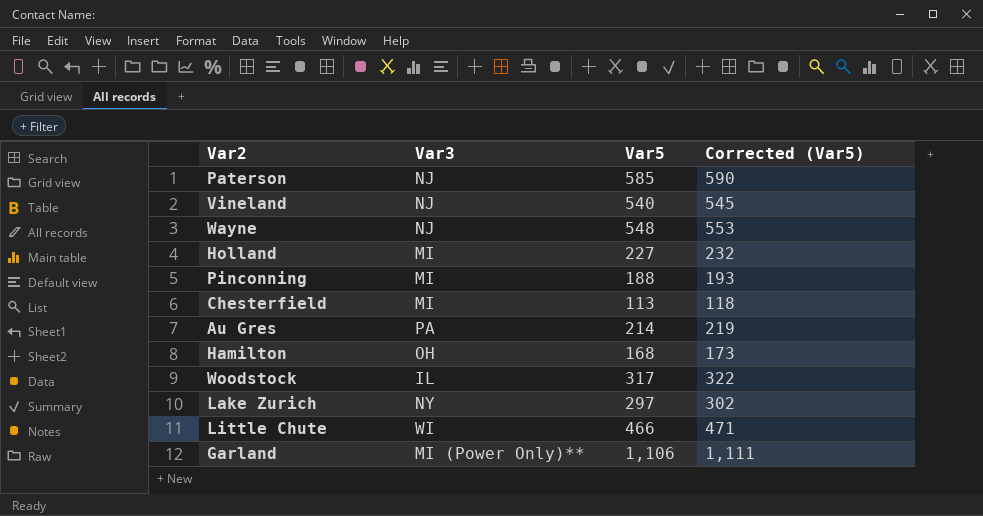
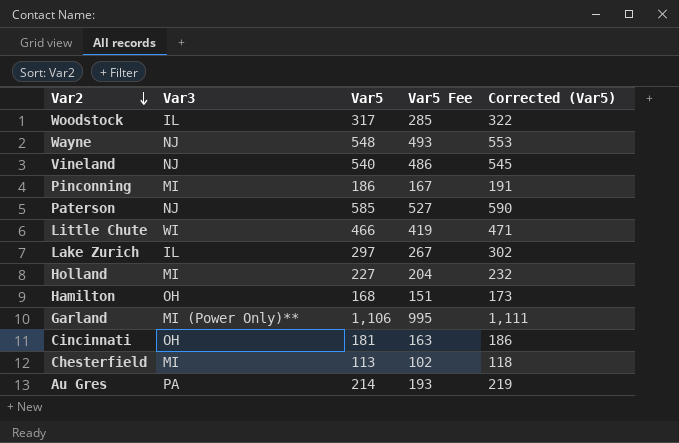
row order: none -> Var2 descending
column Var5 Fee | formula: none -> [Var5] * 0.9
Pinconning | Var5: 188 -> 186
Pinconning | Corrected (Var5): 193 -> 191
Lake Zurich | Var3: NY -> IL
row Cincinnati: none -> OH | 181 | 163 | 186

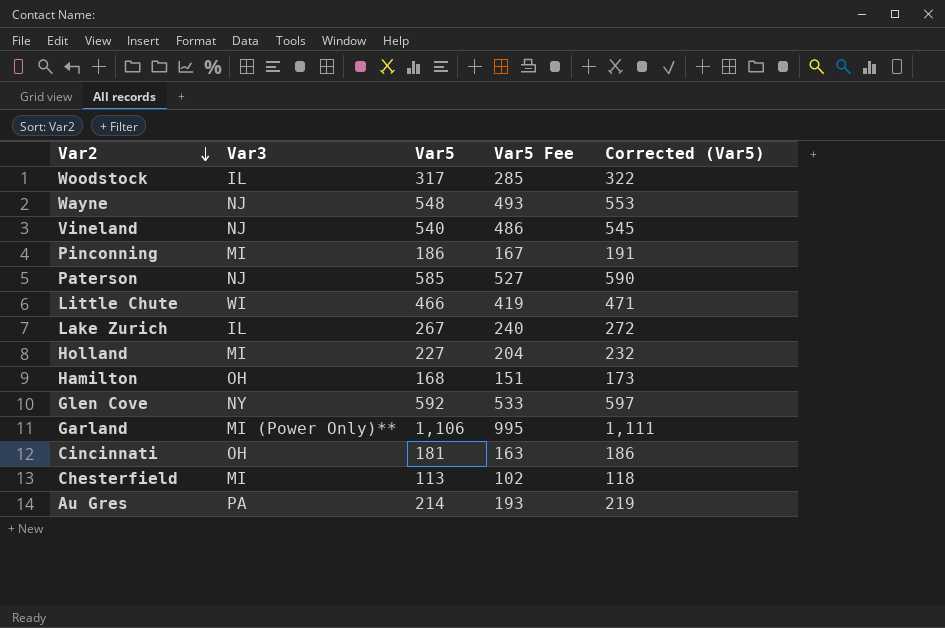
Lake Zurich | Var5: 297 -> 267
Lake Zurich | Var5 Fee: 267 -> 240
Lake Zurich | Corrected (Var5): 302 -> 272
row Glen Cove: none -> NY | 592 | 533 | 597

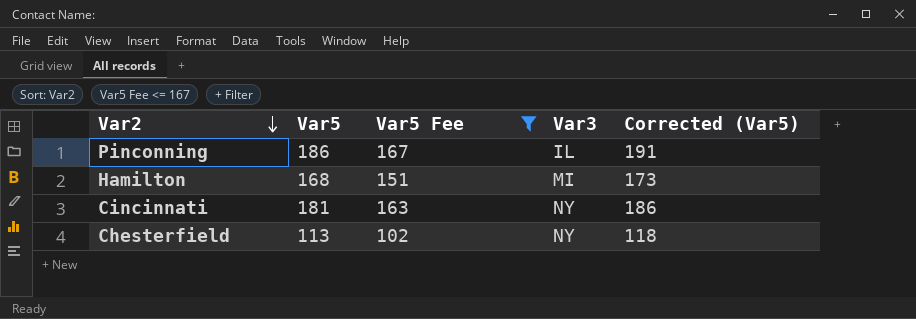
filter: none -> Var5 Fee <= 167
column Var3 | position: 2 -> 4
Pinconning | Var3: MI -> IL
Hamilton | Var3: OH -> MI
Cincinnati | Var3: OH -> NY
Chesterfield | Var3: MI -> NY

